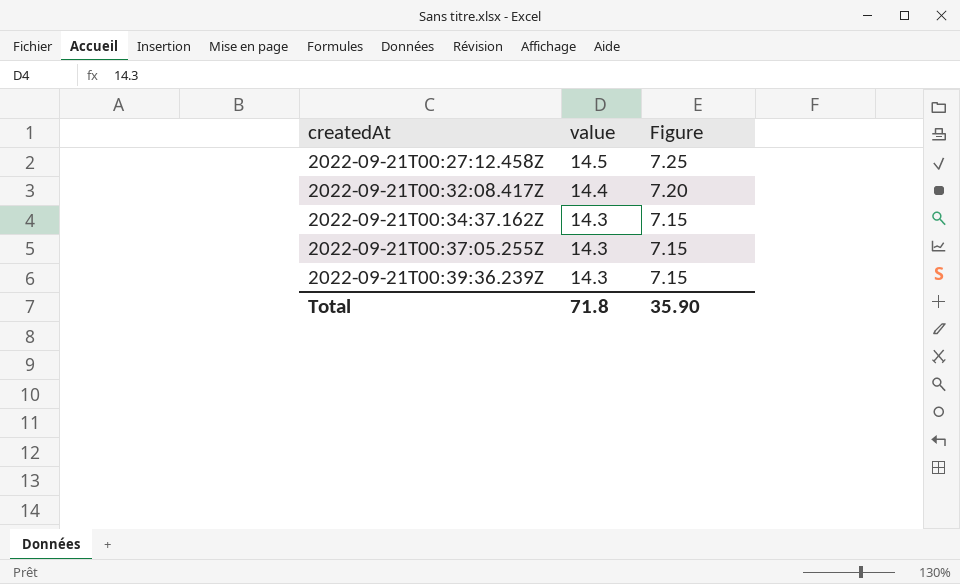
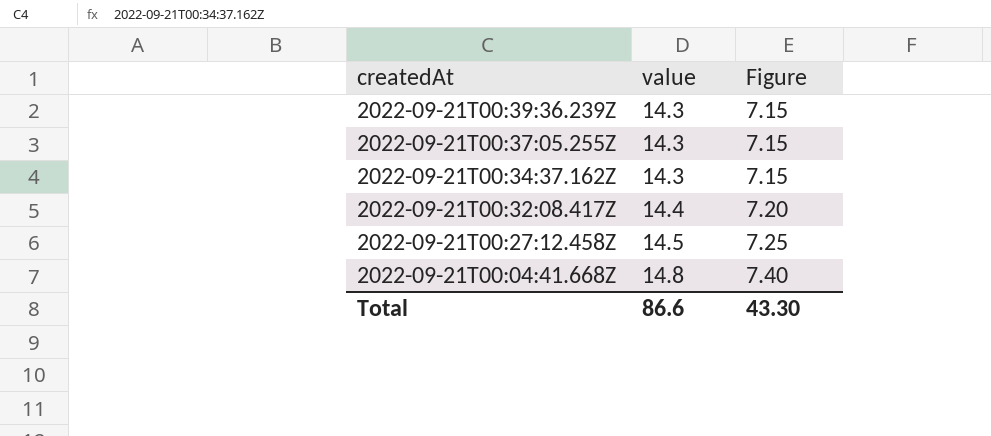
row order: createdAt ascending -> createdAt descending
row 2022-09-21T00:04:41.668Z: none -> 14.8 | 7.40
Total | value: 71.8 -> 86.6
Total | Figure: 35.90 -> 43.30

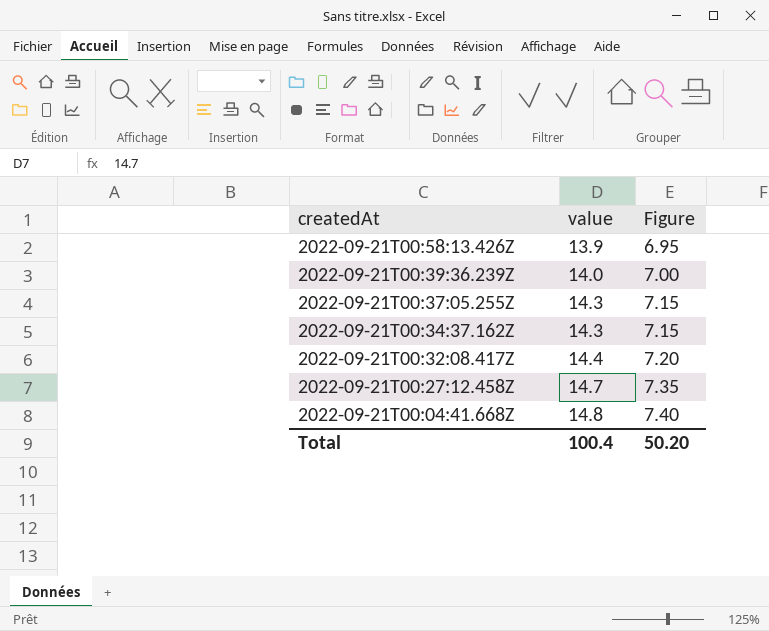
row 2022-09-21T00:58:13.426Z: none -> 13.9 | 6.95
2022-09-21T00:39:36.239Z | value: 14.3 -> 14.0
2022-09-21T00:39:36.239Z | Figure: 7.15 -> 7.00
2022-09-21T00:27:12.458Z | value: 14.5 -> 14.7
2022-09-21T00:27:12.458Z | Figure: 7.25 -> 7.35
Total | value: 86.6 -> 100.4
Total | Figure: 43.30 -> 50.20

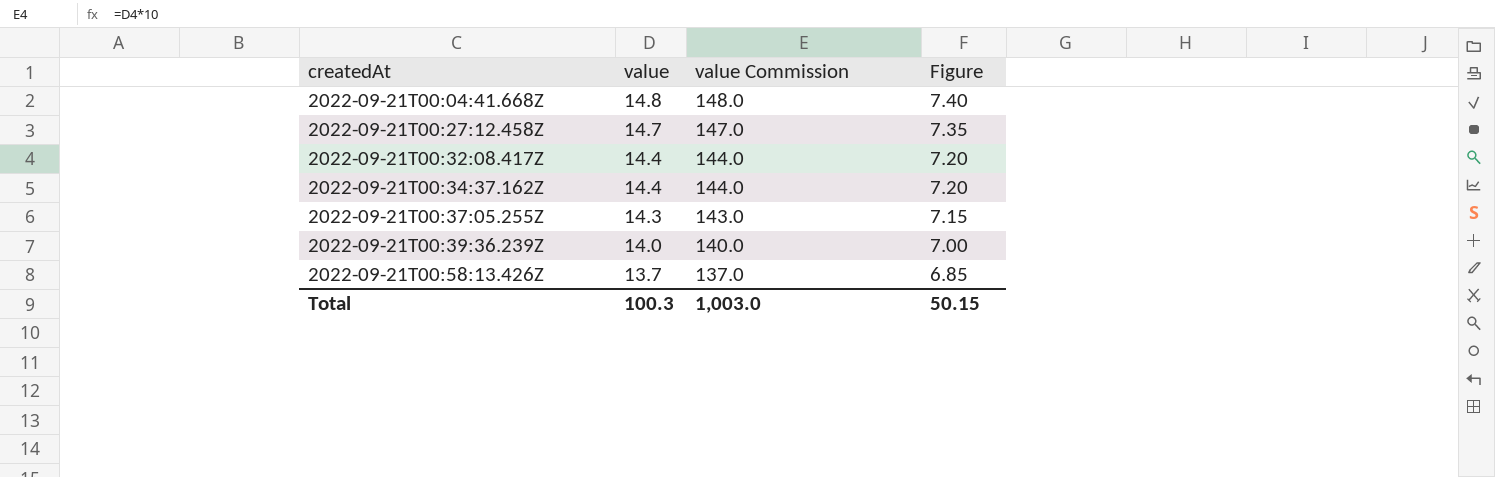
row order: createdAt descending -> createdAt ascending
column value Commission | formula: none -> [value] * 10
2022-09-21T00:34:37.162Z | value: 14.3 -> 14.4
2022-09-21T00:34:37.162Z | Figure: 7.15 -> 7.20
2022-09-21T00:58:13.426Z | value: 13.9 -> 13.7
2022-09-21T00:58:13.426Z | Figure: 6.95 -> 6.85
Total | value: 100.4 -> 100.3
Total | Figure: 50.20 -> 50.15

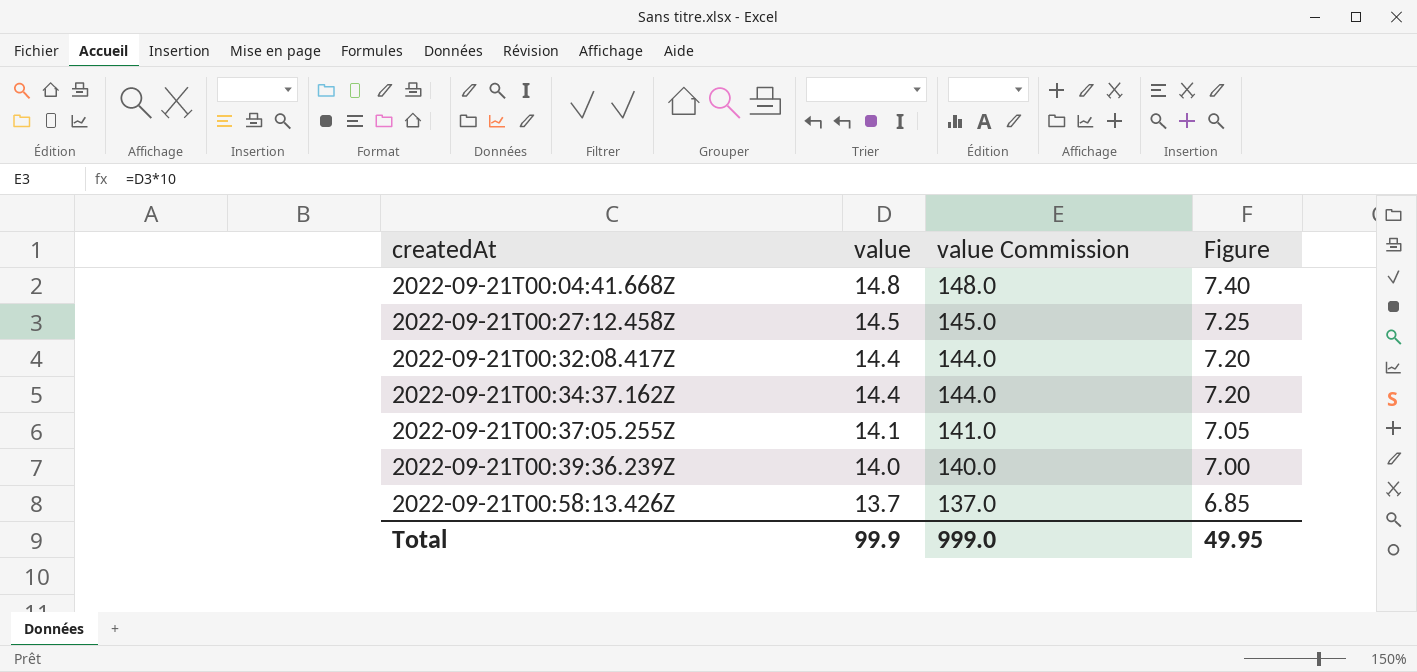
2022-09-21T00:27:12.458Z | value: 14.7 -> 14.5
2022-09-21T00:27:12.458Z | value Commission: 147.0 -> 145.0
2022-09-21T00:27:12.458Z | Figure: 7.35 -> 7.25
2022-09-21T00:37:05.255Z | value: 14.3 -> 14.1
2022-09-21T00:37:05.255Z | value Commission: 143.0 -> 141.0
2022-09-21T00:37:05.255Z | Figure: 7.15 -> 7.05
Total | value: 100.3 -> 99.9
Total | value Commission: 1,003.0 -> 999.0
Total | Figure: 50.15 -> 49.95

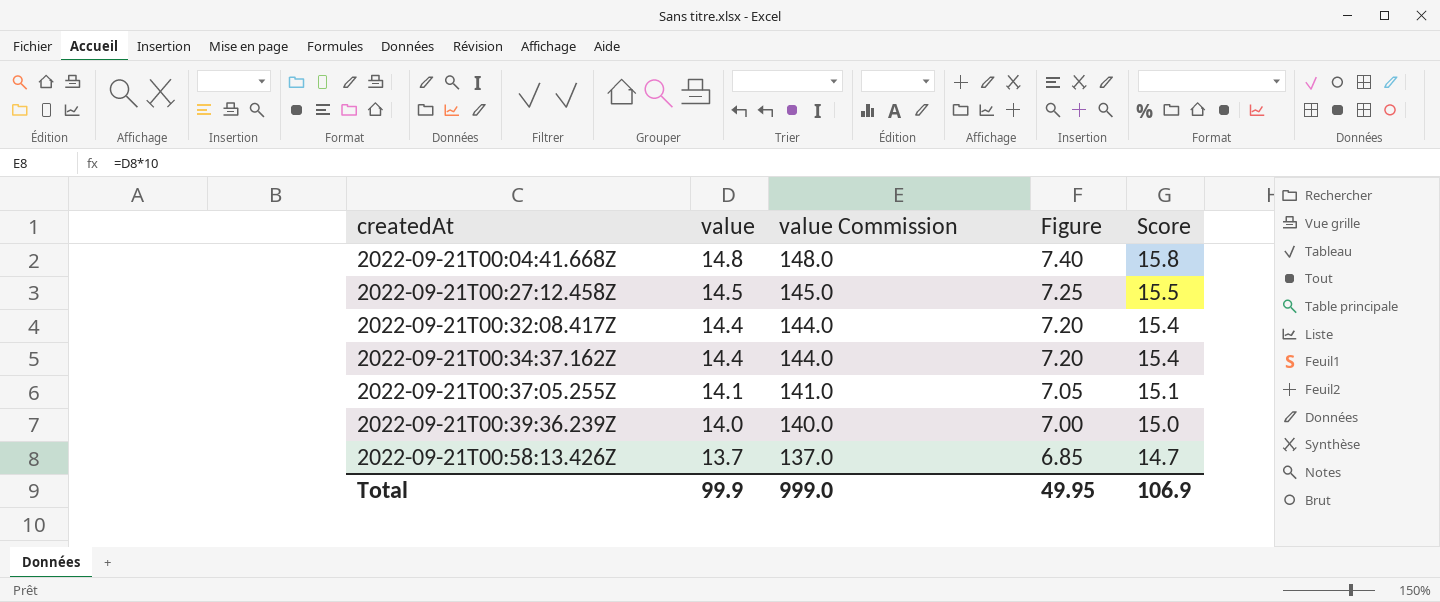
column Score | formula: none -> [value] + 1

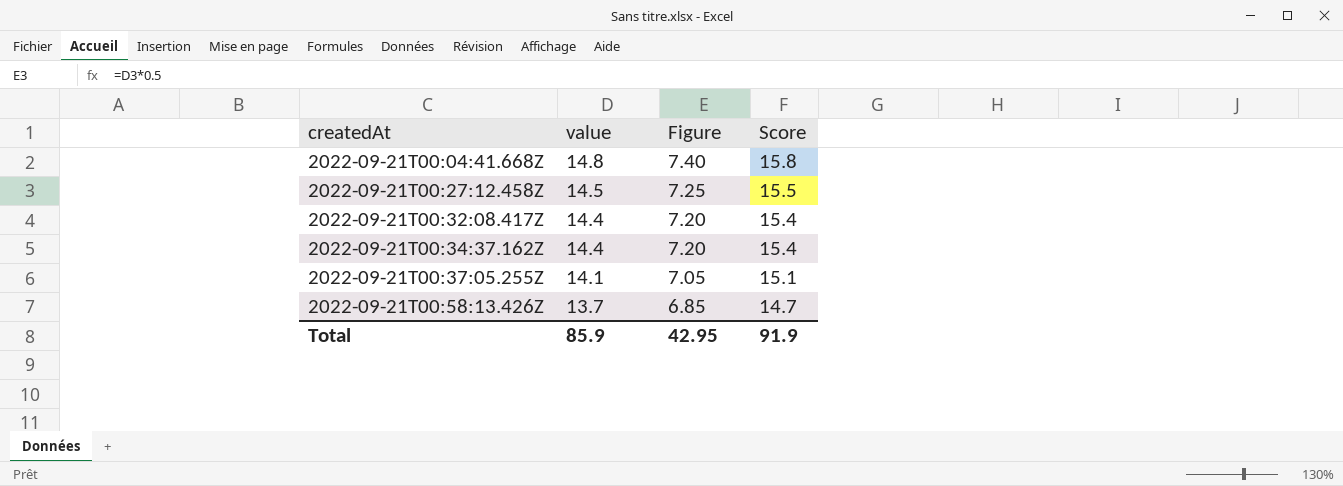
column value Commission | formula: [value] * 10 -> none
row 2022-09-21T00:39:36.239Z: 14.0 | 140.0 | 7.00 | 15.0 -> none
Total | value: 99.9 -> 85.9
Total | Figure: 49.95 -> 42.95
Total | Score: 106.9 -> 91.9

